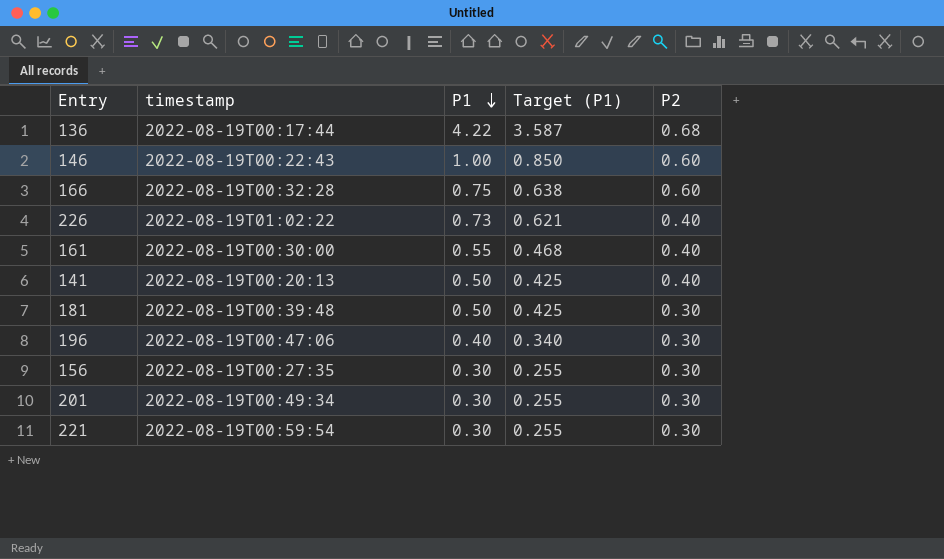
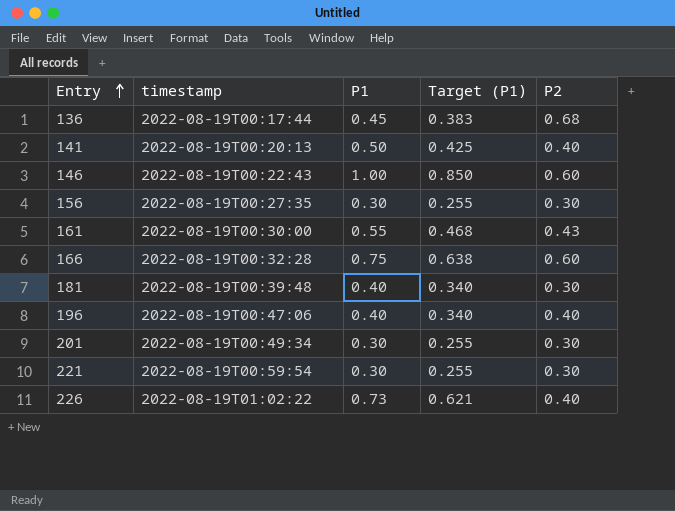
row order: P1 descending -> Entry ascending
136 | P1: 4.22 -> 0.45
136 | Target (P1): 3.587 -> 0.383
161 | P2: 0.40 -> 0.43
181 | P1: 0.50 -> 0.40
181 | Target (P1): 0.425 -> 0.340
196 | P2: 0.30 -> 0.40

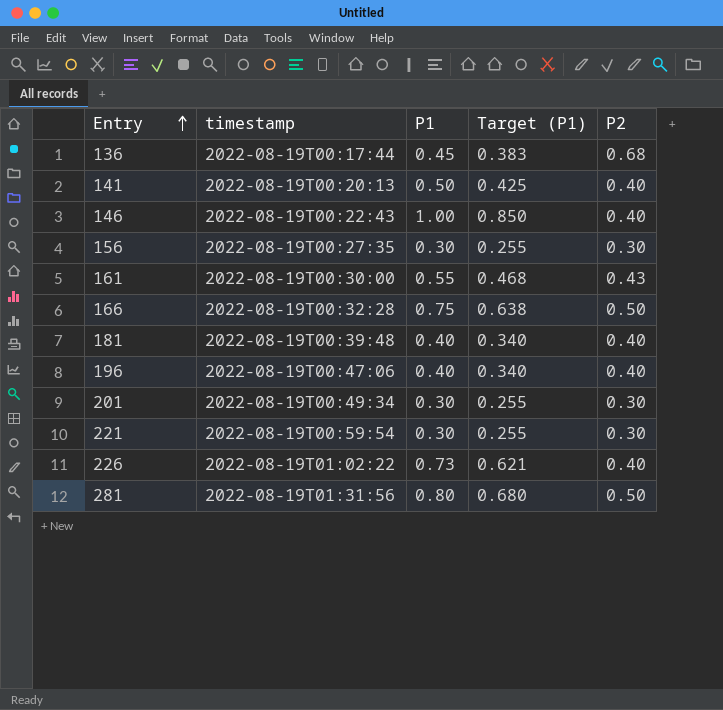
146 | P2: 0.60 -> 0.40
166 | P2: 0.60 -> 0.50
181 | P2: 0.30 -> 0.40
row 281: none -> 2022-08-19T01:31:56 | 0.80 | 0.680 | 0.50

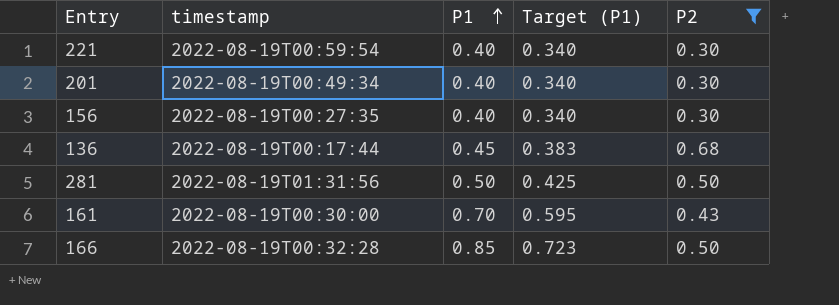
filter: none -> P2 != 0.40
row order: Entry ascending -> P1 ascending
221 | P1: 0.30 -> 0.40
221 | Target (P1): 0.255 -> 0.340
201 | P1: 0.30 -> 0.40
201 | Target (P1): 0.255 -> 0.340
156 | P1: 0.30 -> 0.40
156 | Target (P1): 0.255 -> 0.340
281 | P1: 0.80 -> 0.50
281 | Target (P1): 0.680 -> 0.425
161 | P1: 0.55 -> 0.70
161 | Target (P1): 0.468 -> 0.595
166 | P1: 0.75 -> 0.85
166 | Target (P1): 0.638 -> 0.723

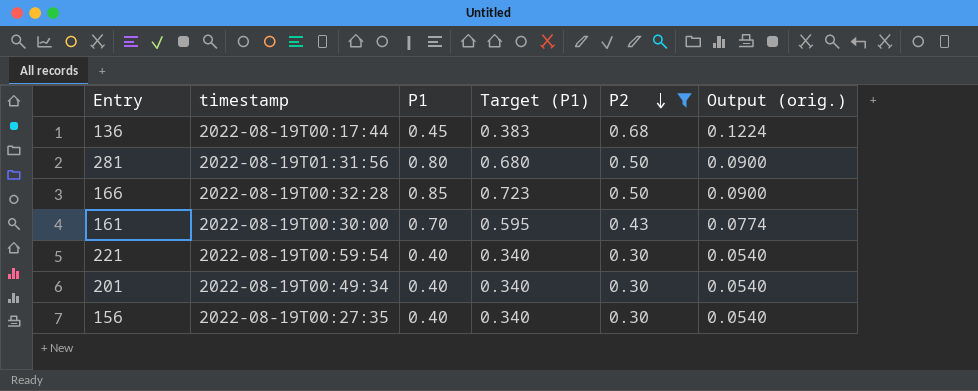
row order: P1 ascending -> P2 descending
column Output (orig.) | formula: none -> [P2] * 0.18
281 | P1: 0.50 -> 0.80
281 | Target (P1): 0.425 -> 0.680

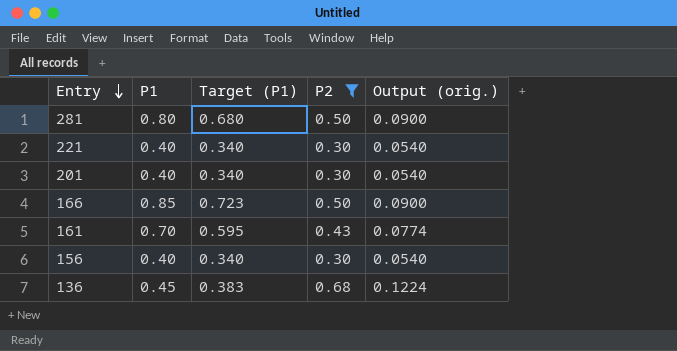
row order: P2 descending -> Entry descending
column timestamp | position: 2 -> none

